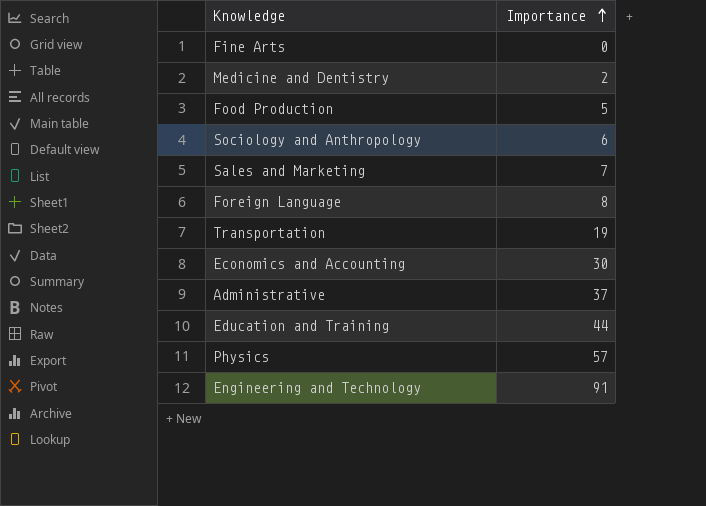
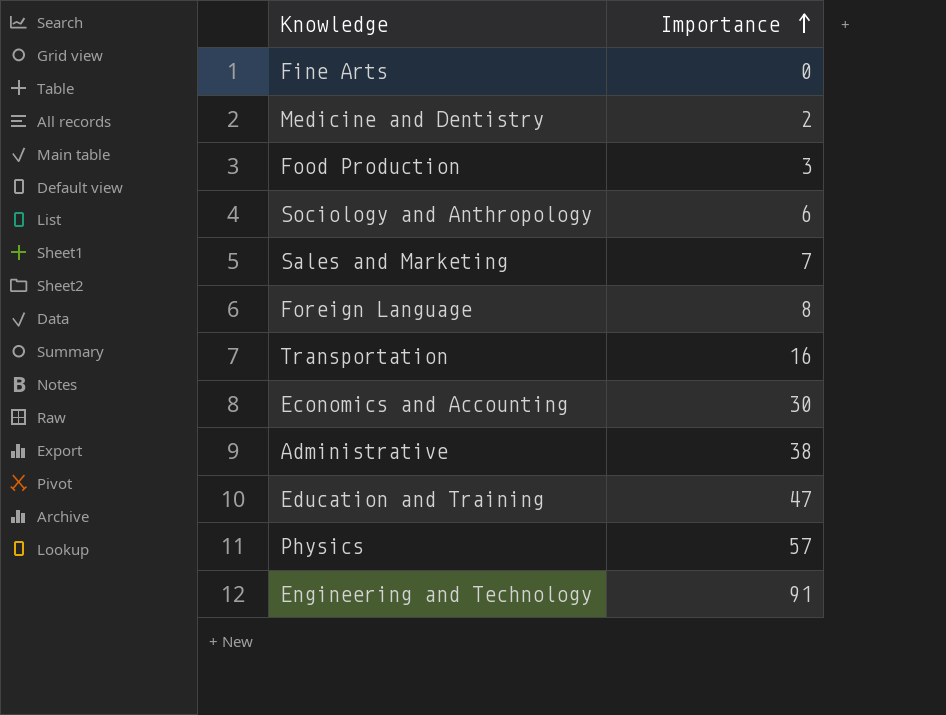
Food Production | Importance: 5 -> 3
Transportation | Importance: 19 -> 16
Administrative | Importance: 37 -> 38
Education and Training | Importance: 44 -> 47

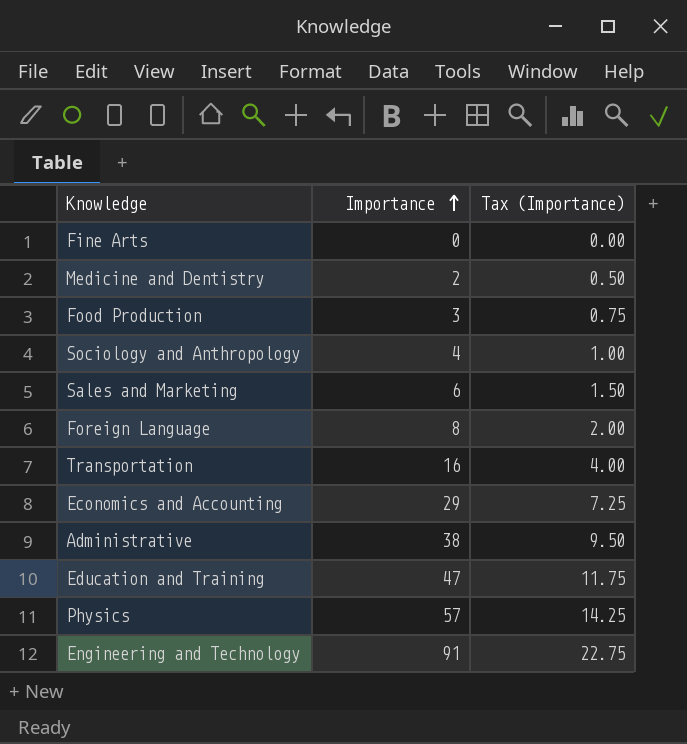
column Tax (Importance) | formula: none -> [Importance] * 0.25
Sociology and Anthropology | Importance: 6 -> 4
Sales and Marketing | Importance: 7 -> 6
Economics and Accounting | Importance: 30 -> 29

